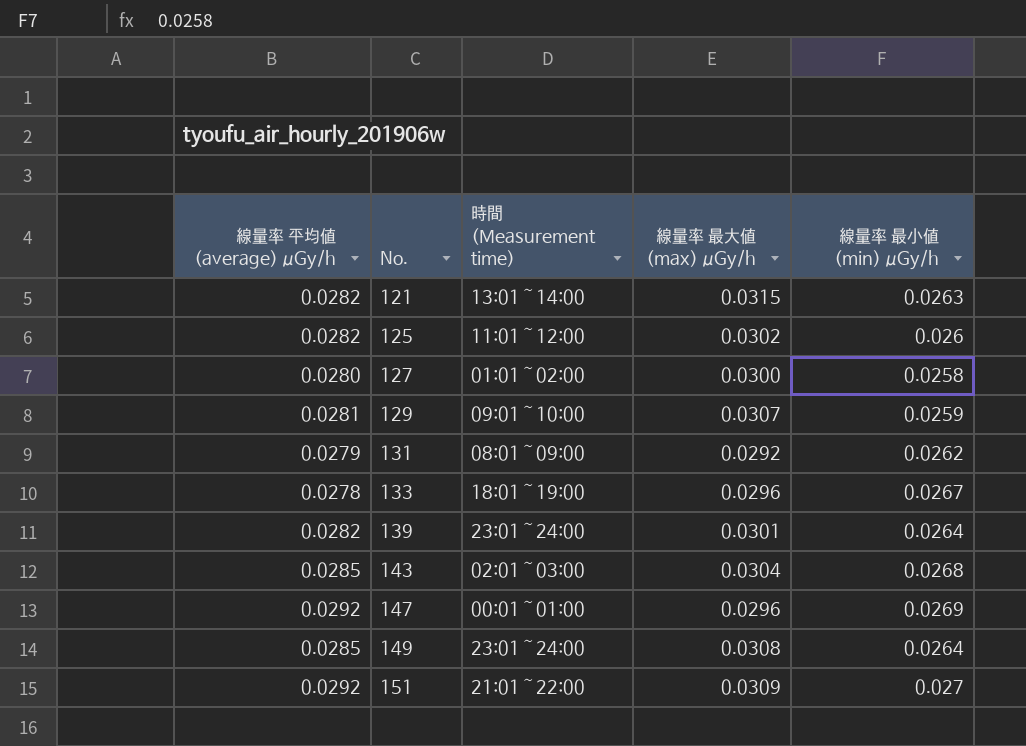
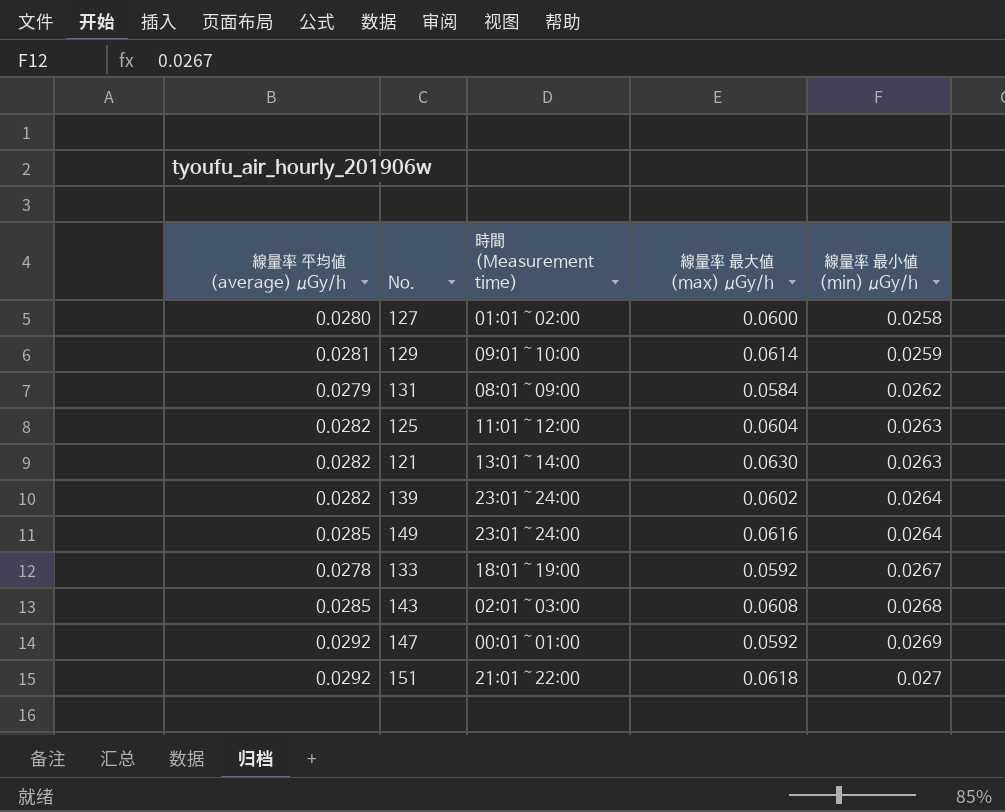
row order: No. ascending -> 線量率 最小値 (min) μGy/h ascending
127 | 線量率 最大値 (max) μGy/h: 0.0300 -> 0.0600
129 | 線量率 最大値 (max) μGy/h: 0.0307 -> 0.0614
131 | 線量率 最大値 (max) μGy/h: 0.0292 -> 0.0584
125 | 線量率 最大値 (max) μGy/h: 0.0302 -> 0.0604
125 | 線量率 最小値 (min) μGy/h: 0.026 -> 0.0263
121 | 線量率 最大値 (max) μGy/h: 0.0315 -> 0.0630
139 | 線量率 最大値 (max) μGy/h: 0.0301 -> 0.0602
149 | 線量率 最大値 (max) μGy/h: 0.0308 -> 0.0616
133 | 線量率 最大値 (max) μGy/h: 0.0296 -> 0.0592
143 | 線量率 最大値 (max) μGy/h: 0.0304 -> 0.0608
147 | 線量率 最大値 (max) μGy/h: 0.0296 -> 0.0592
151 | 線量率 最大値 (max) μGy/h: 0.0309 -> 0.0618

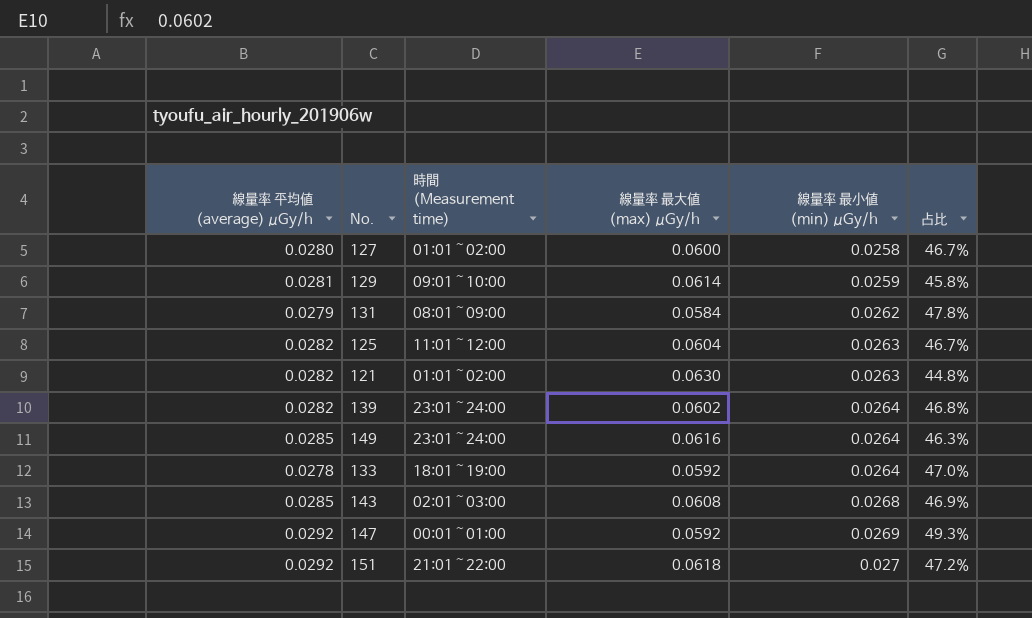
column 占比 | formula: none -> [線量率 平均値 (average) μGy/h] / [線量率 最大値 (max) μGy/h]
121 | 時間 (Measurement time): 13:01～14:00 -> 01:01～02:00
133 | 線量率 最小値 (min) μGy/h: 0.0267 -> 0.0264

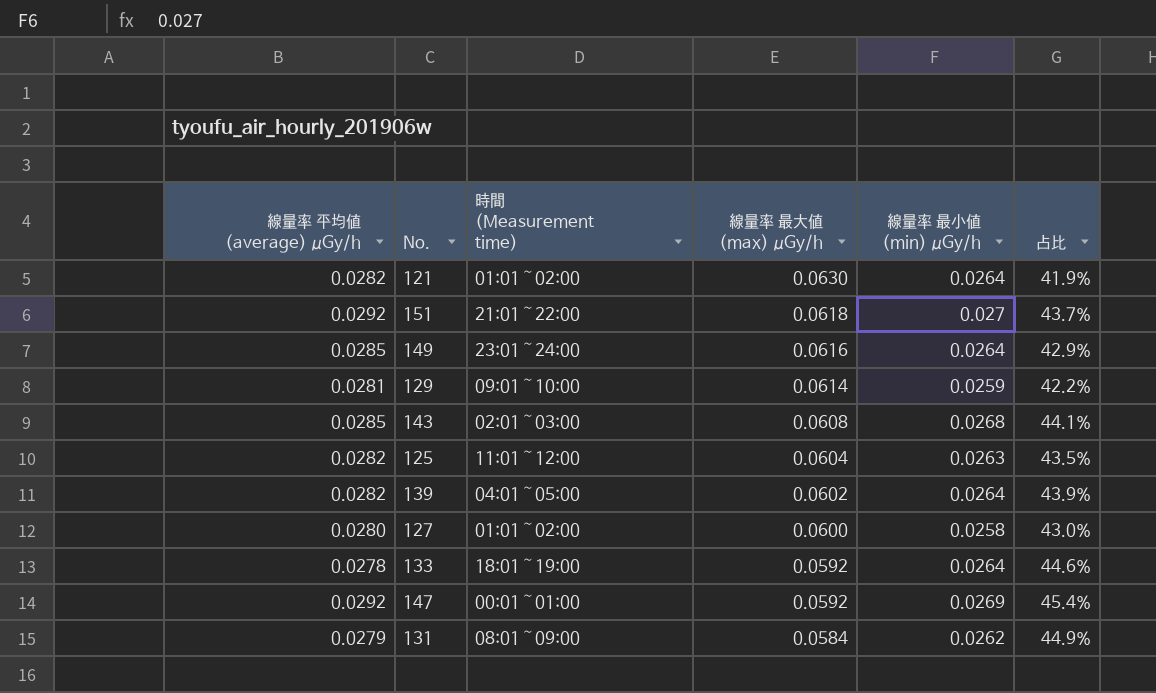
row order: 線量率 最小値 (min) μGy/h ascending -> 線量率 最大値 (max) μGy/h descending
column 占比 | formula: [線量率 平均値 (average) μGy/h] / [線量率 最大値 (max) μGy/h] -> [線量率 最小値 (min) μGy/h] / [線量率 最大値 (max) μGy/h]
121 | 線量率 最小値 (min) μGy/h: 0.0263 -> 0.0264
139 | 時間 (Measurement time): 23:01～24:00 -> 04:01～05:00

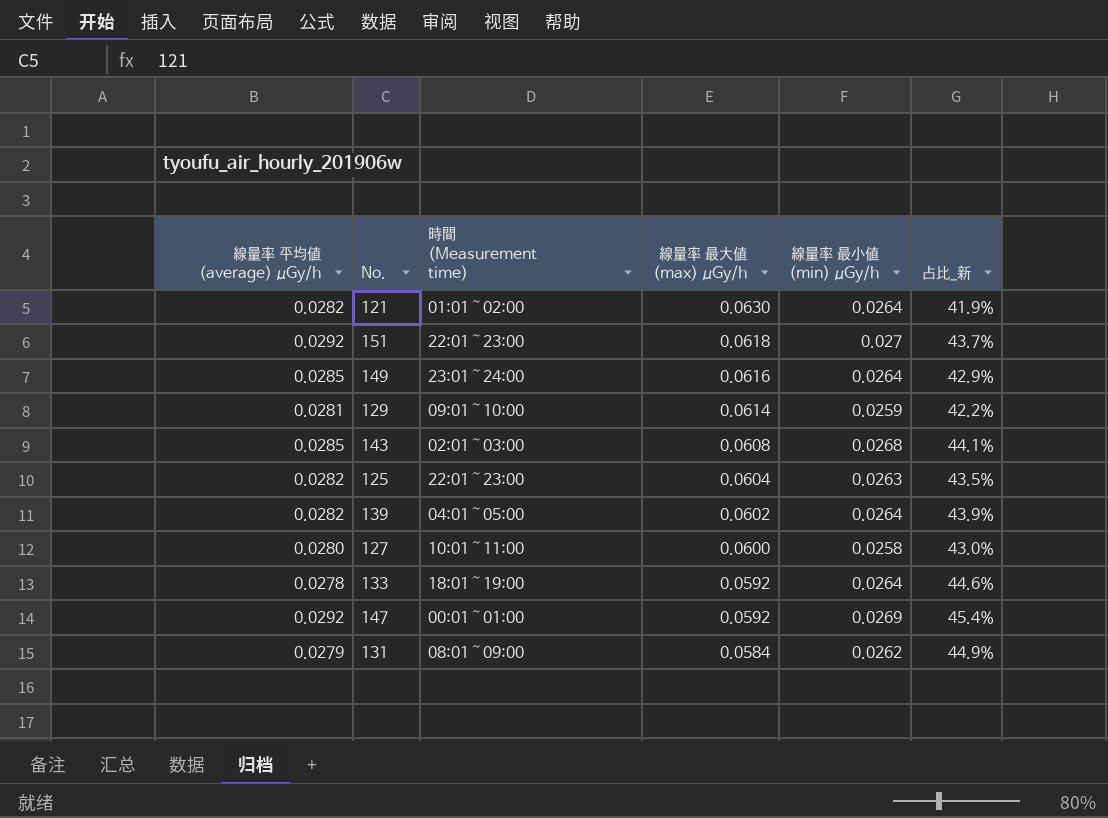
column name: 占比 -> 占比_新
151 | 時間 (Measurement time): 21:01～22:00 -> 22:01～23:00
125 | 時間 (Measurement time): 11:01～12:00 -> 22:01～23:00
127 | 時間 (Measurement time): 01:01～02:00 -> 10:01～11:00

